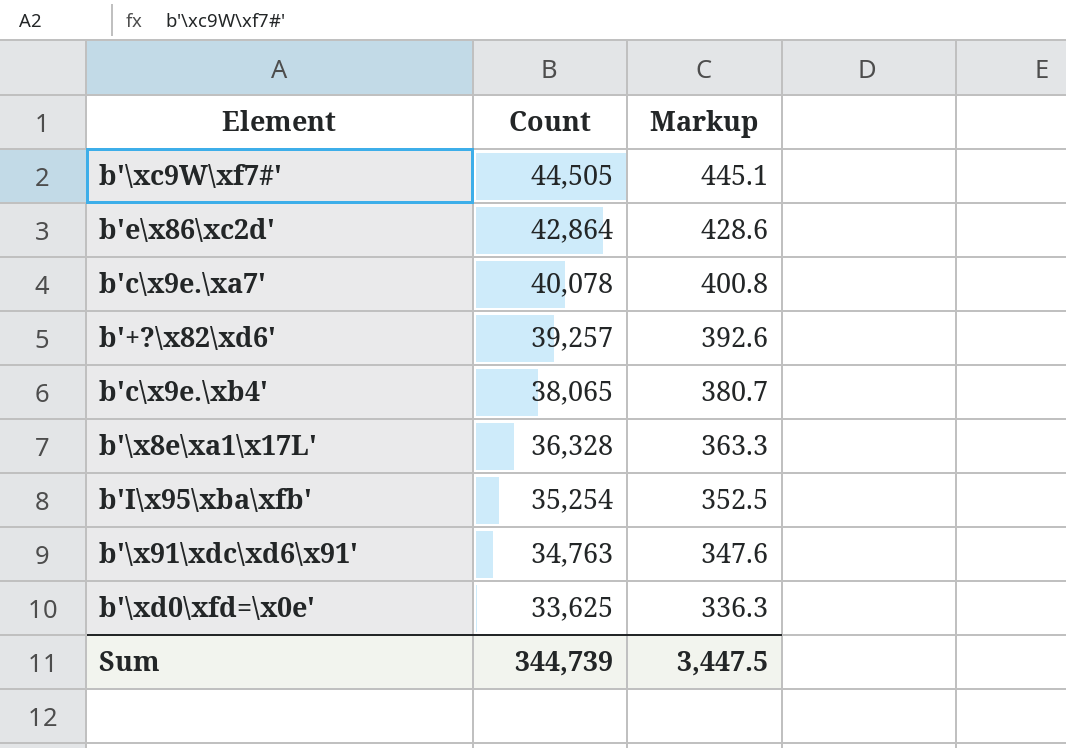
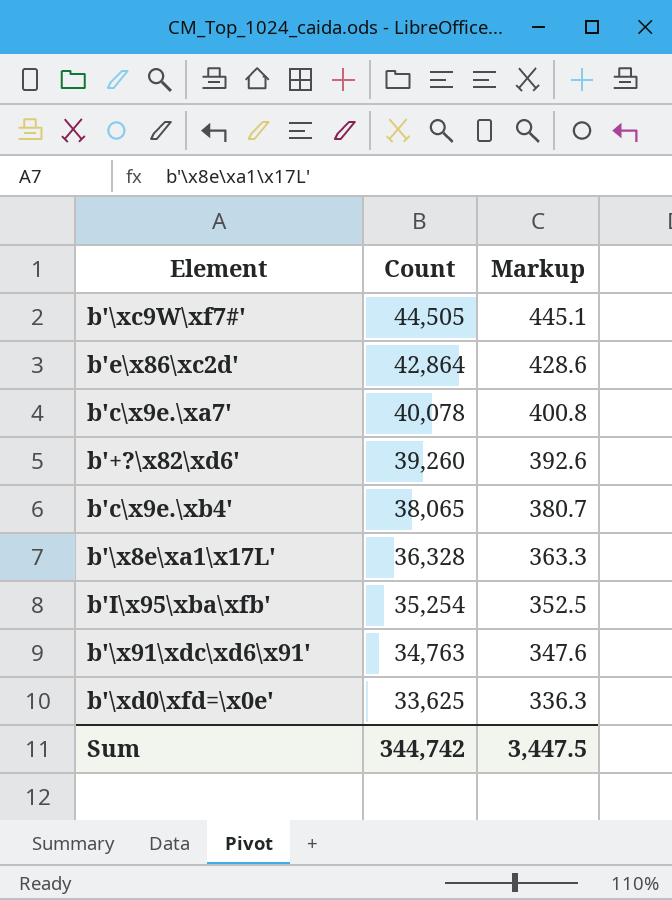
b'+?\x82\xd6' | Count: 39,257 -> 39,260
Sum | Count: 344,739 -> 344,742

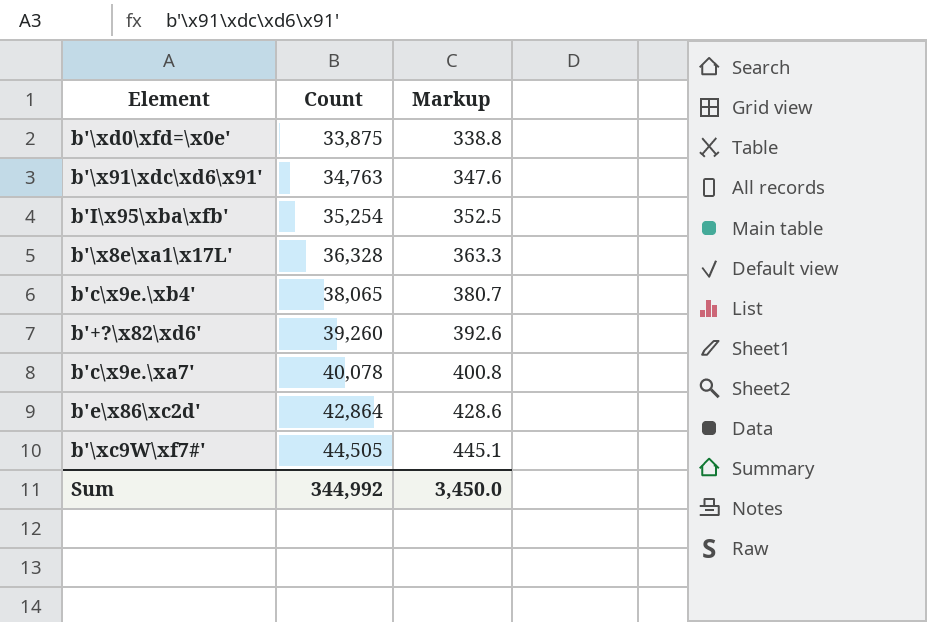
row order: Count descending -> Count ascending
b'\xd0\xfd=\x0e' | Count: 33,625 -> 33,875
b'\xd0\xfd=\x0e' | Markup: 336.3 -> 338.8
Sum | Count: 344,742 -> 344,992
Sum | Markup: 3,447.5 -> 3,450.0

